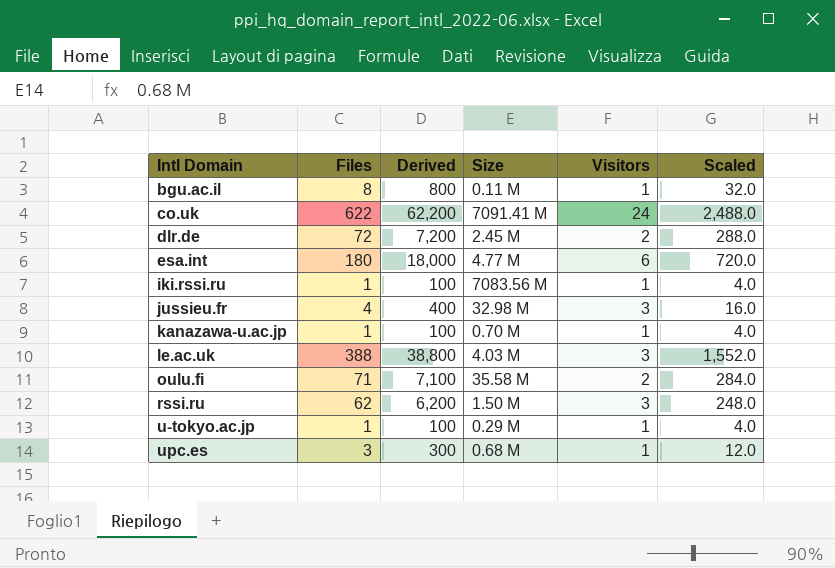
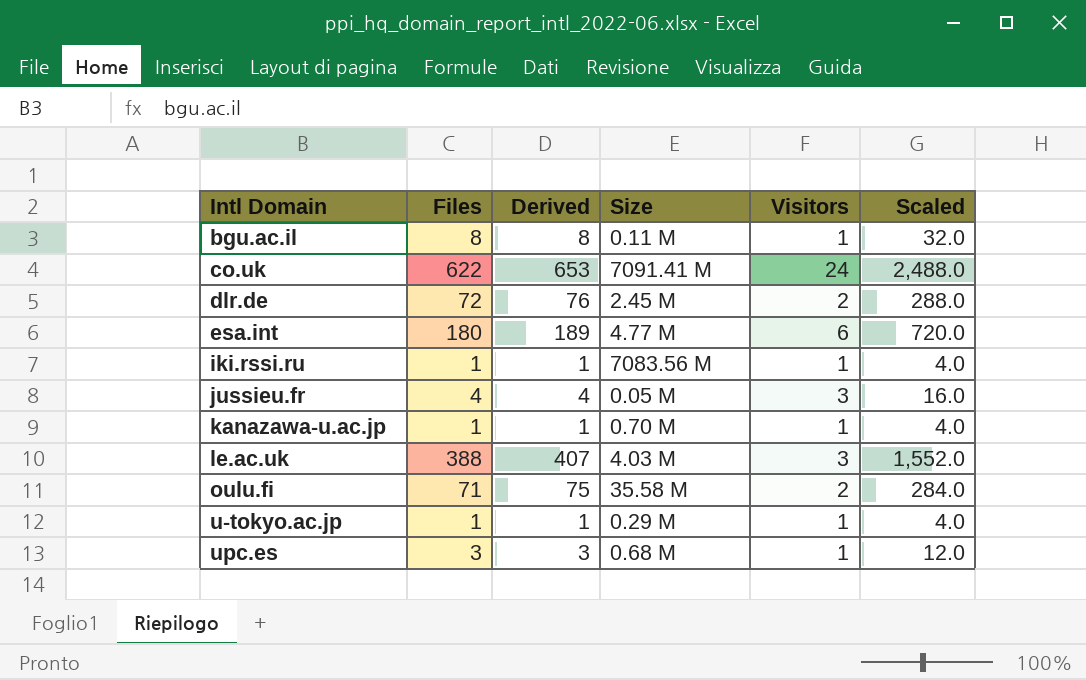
column Derived | formula: [Files] * 100 -> [Files] * 1.05
row rssi.ru: 62 | 6,200 | 1.50 M | 3 | 248.0 -> none
jussieu.fr | Size: 32.98 M -> 0.05 M

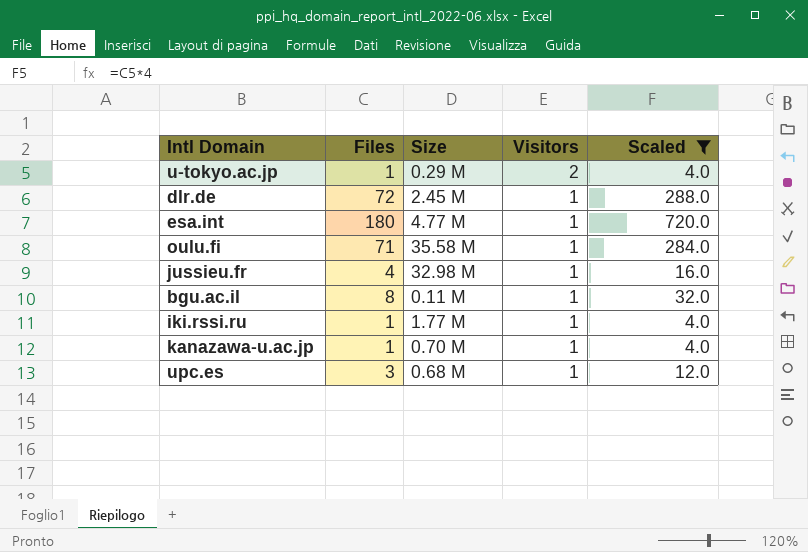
filter: none -> Scaled <= 720.0
row order: Intl Domain ascending -> Visitors descending
column Derived | formula: [Files] * 1.05 -> none
u-tokyo.ac.jp | Visitors: 1 -> 2
dlr.de | Visitors: 2 -> 1
esa.int | Visitors: 6 -> 1
oulu.fi | Visitors: 2 -> 1
jussieu.fr | Size: 0.05 M -> 32.98 M
jussieu.fr | Visitors: 3 -> 1
iki.rssi.ru | Size: 7083.56 M -> 1.77 M

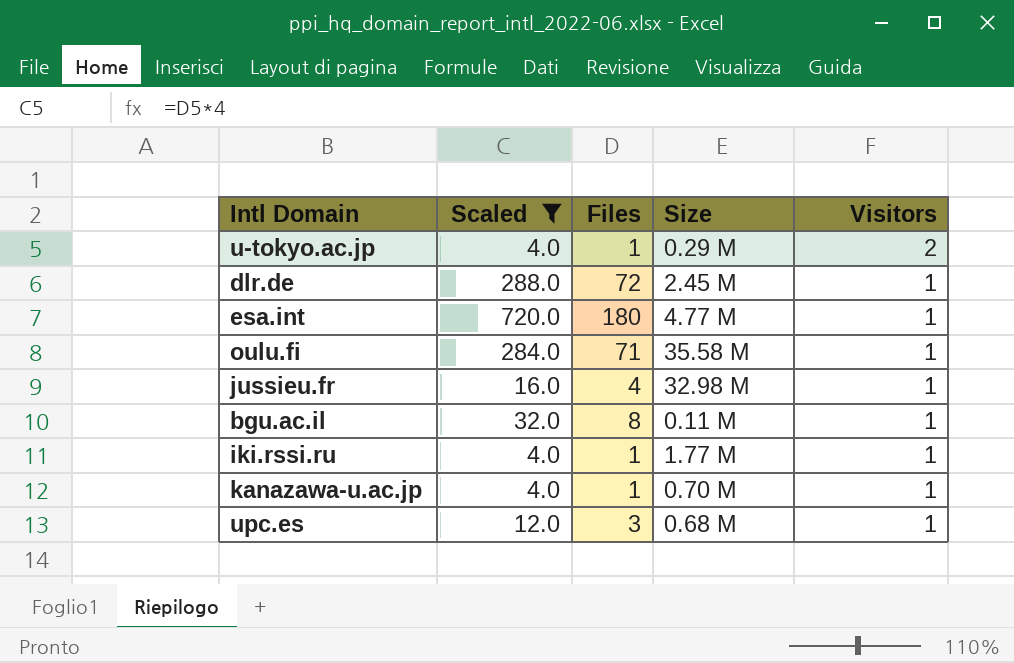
column Scaled | position: 5 -> 2

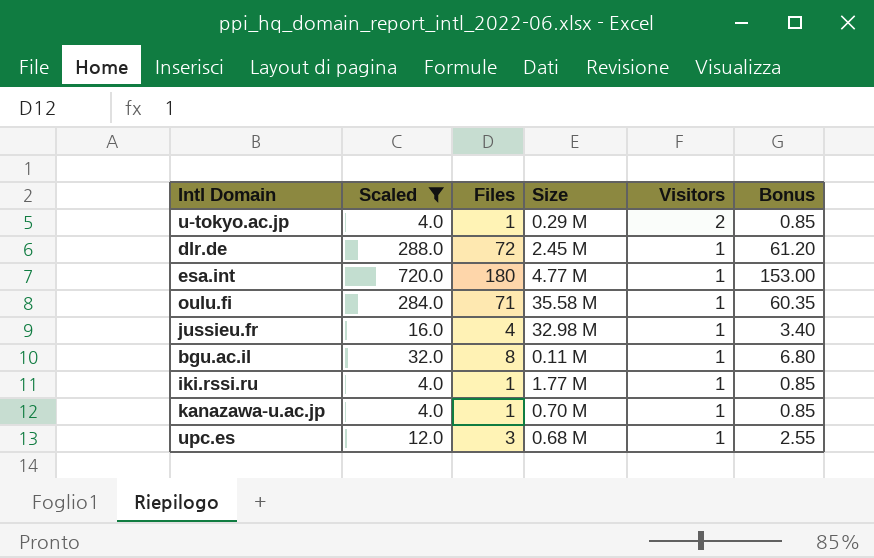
column Bonus | formula: none -> [Files] * 0.85

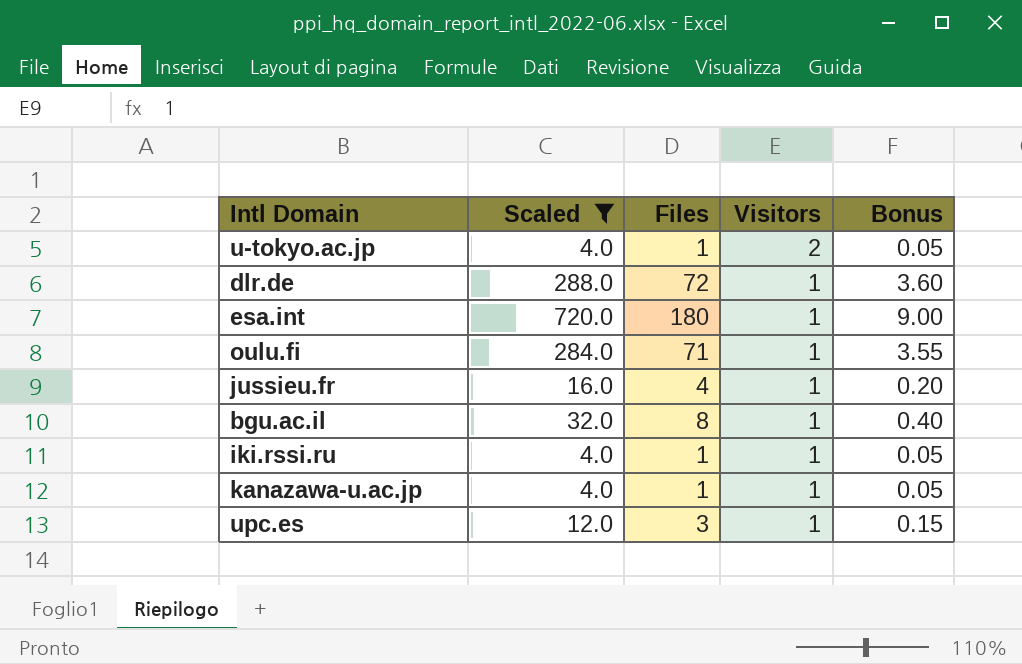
column Size | position: 4 -> none
column Bonus | formula: [Files] * 0.85 -> [Files] * 0.05

